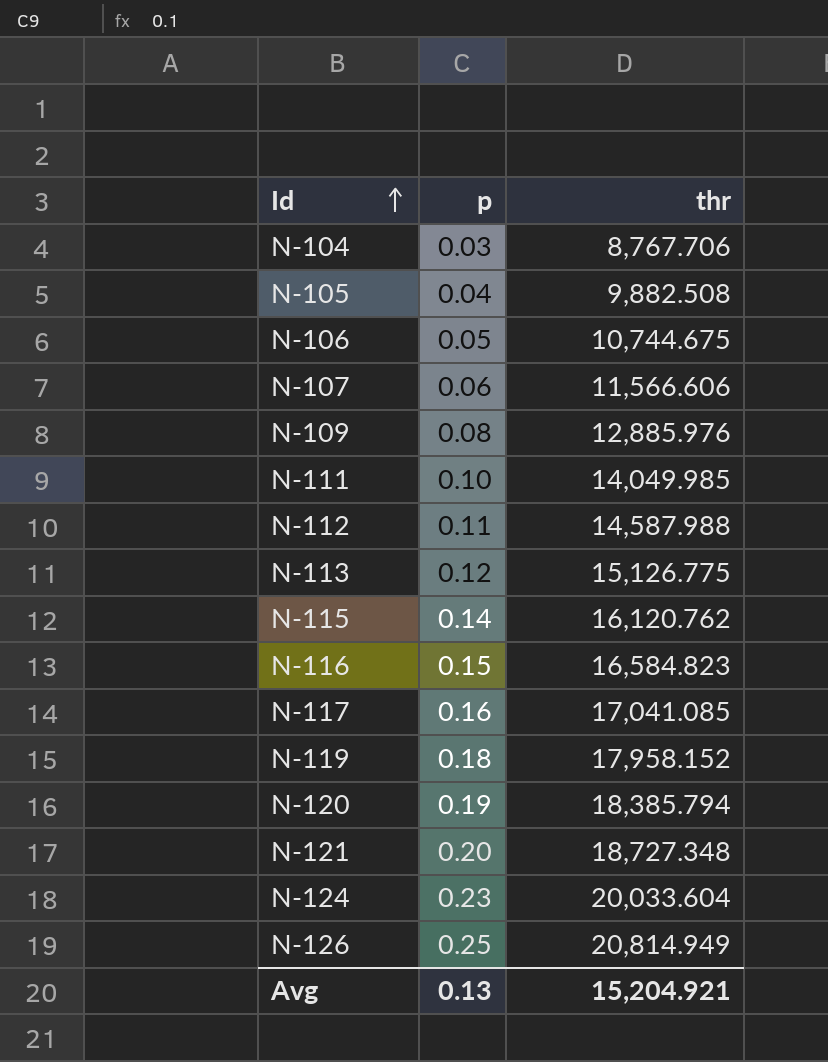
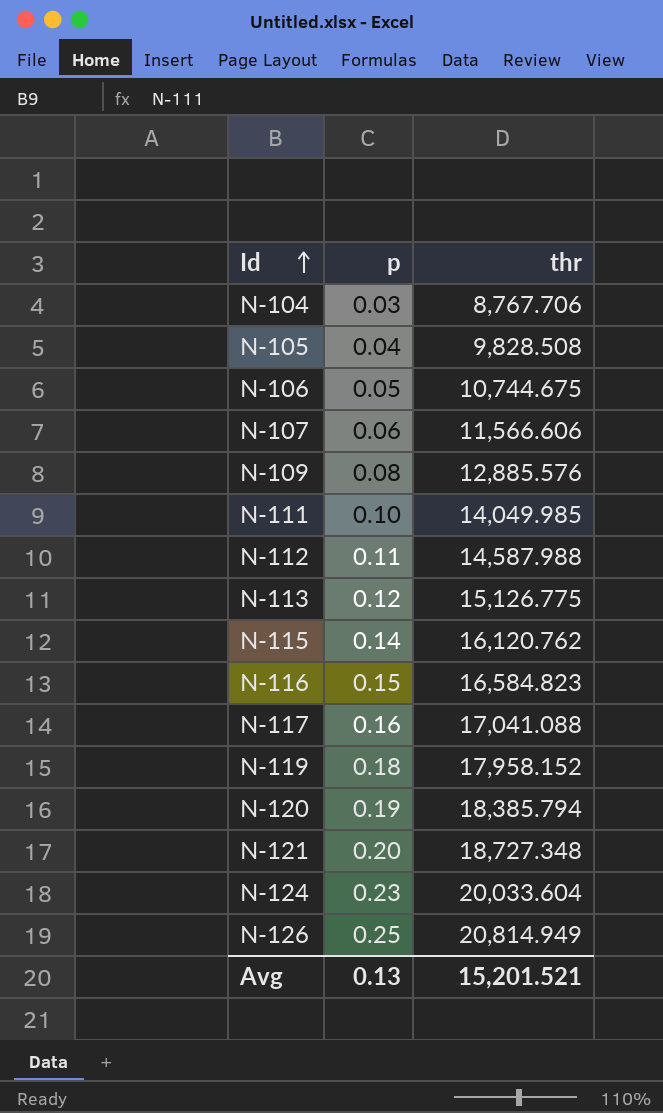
N-105 | thr: 9,882.508 -> 9,828.508
N-109 | thr: 12,885.976 -> 12,885.576
N-117 | thr: 17,041.085 -> 17,041.088
Avg | thr: 15,204.921 -> 15,201.521

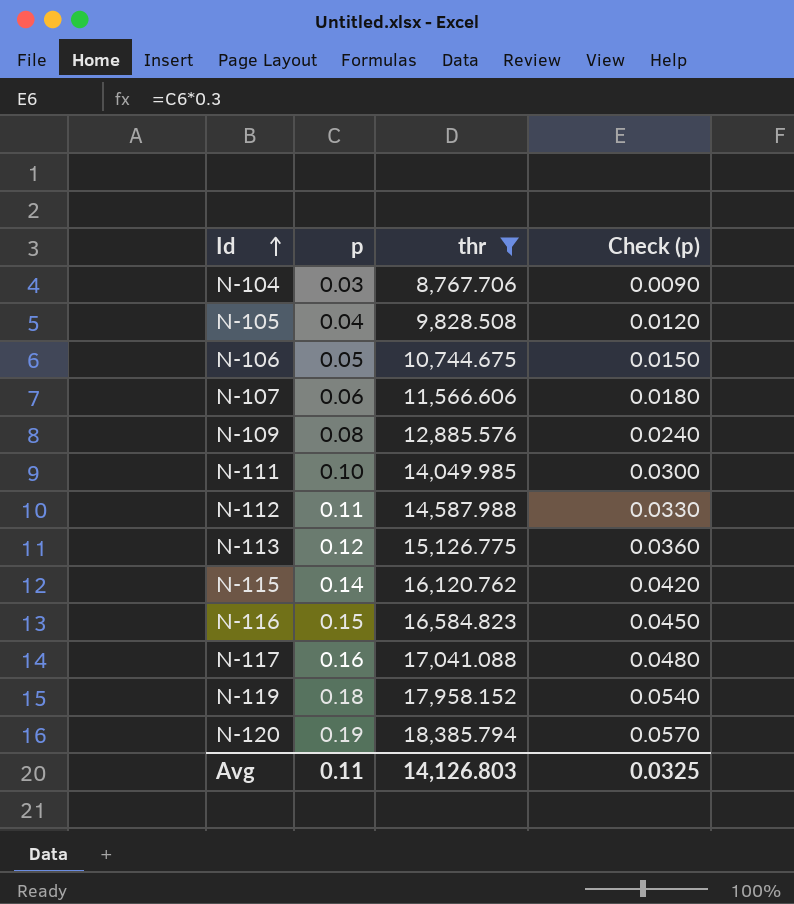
filter: none -> thr <= 18,385.794
column Check (p) | formula: none -> [p] * 0.3
Avg | p: 0.13 -> 0.11
Avg | thr: 15,201.521 -> 14,126.803

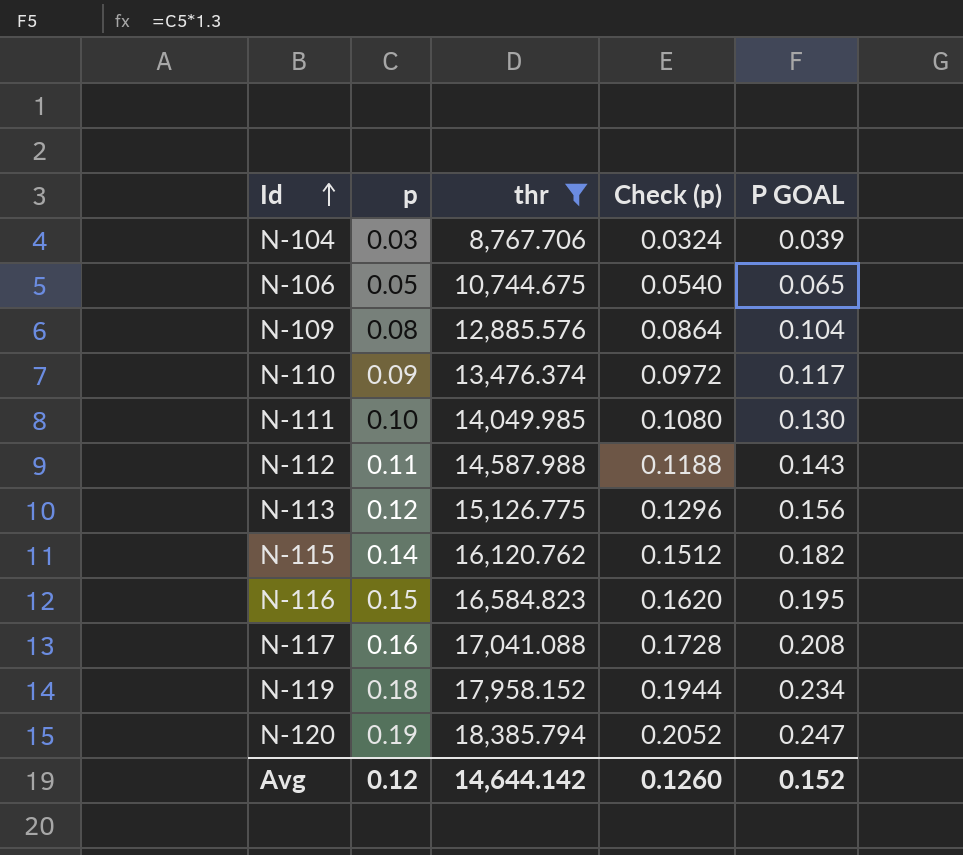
column Check (p) | formula: [p] * 0.3 -> [p] * 1.08
column P GOAL | formula: none -> [p] * 1.3
row N-105: 0.04 | 9,828.508 | 0.0120 -> none
row N-107: 0.06 | 11,566.606 | 0.0180 -> none
row N-110: none -> 0.09 | 13,476.374 | 0.0972 | 0.117
Avg | p: 0.11 -> 0.12
Avg | thr: 14,126.803 -> 14,644.142
Avg | Check (p): 0.0325 -> 0.1260

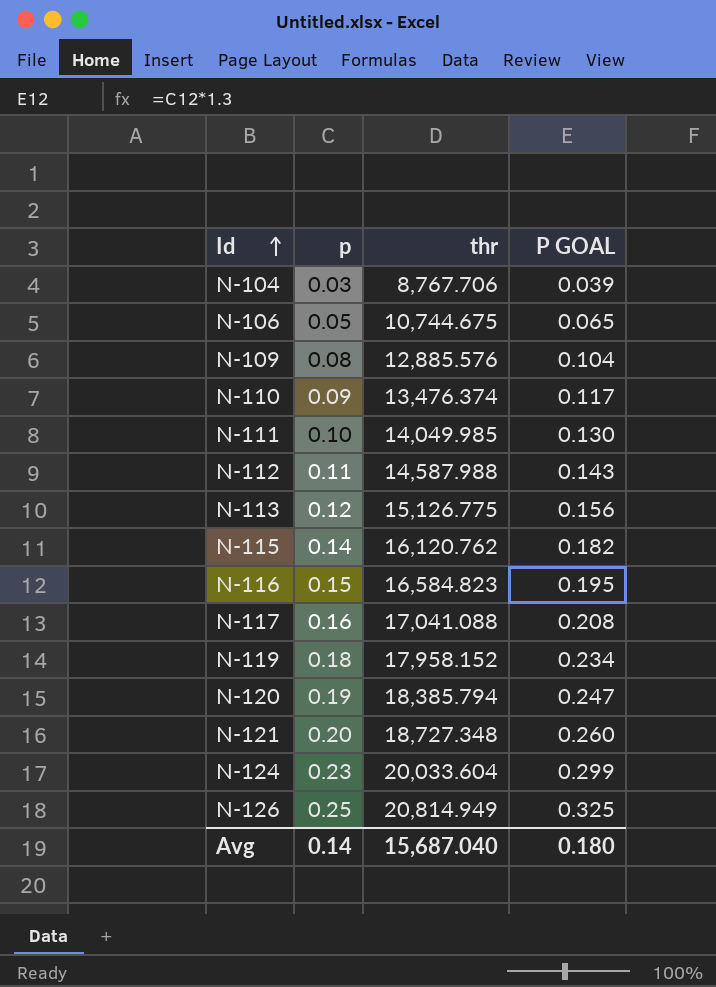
filter: thr <= 18,385.794 -> none
column Check (p) | formula: [p] * 1.08 -> none
Avg | p: 0.12 -> 0.14
Avg | thr: 14,644.142 -> 15,687.040
Avg | P GOAL: 0.152 -> 0.180

